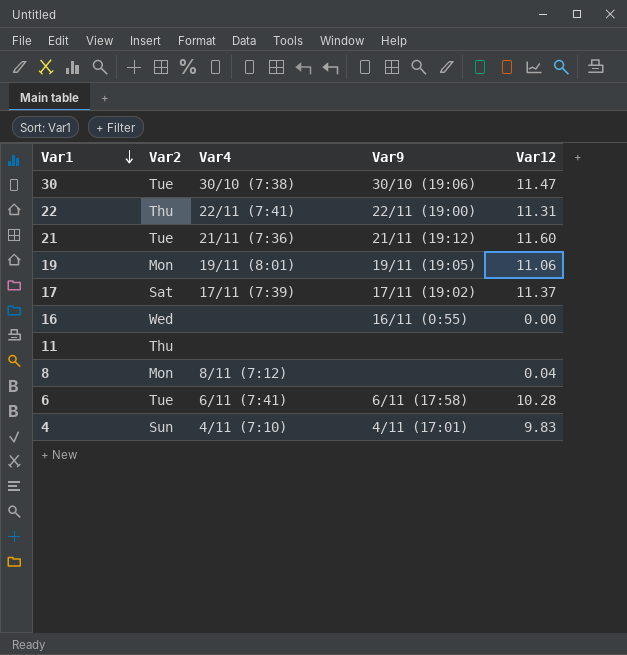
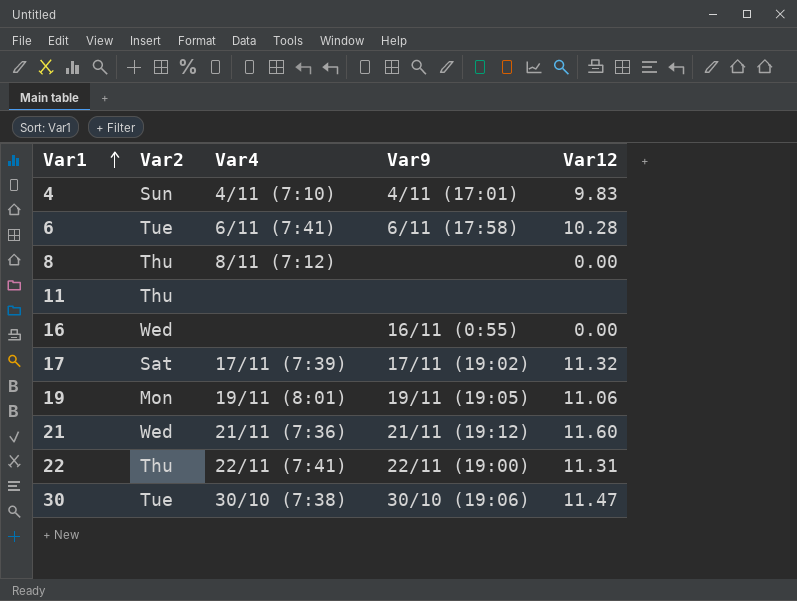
row order: Var1 descending -> Var1 ascending
8 | Var2: Mon -> Thu
8 | Var12: 0.04 -> 0.00
17 | Var12: 11.37 -> 11.32
21 | Var2: Tue -> Wed

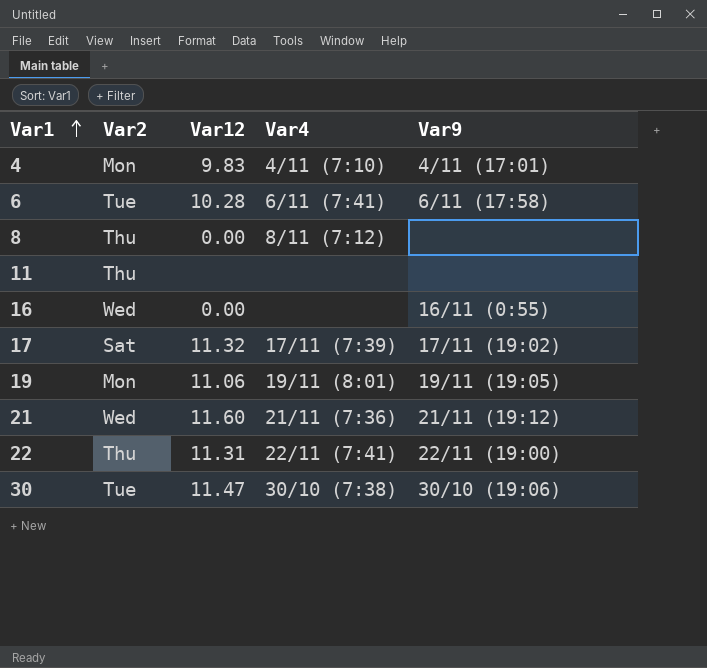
column Var12 | position: 5 -> 3
4 | Var2: Sun -> Mon

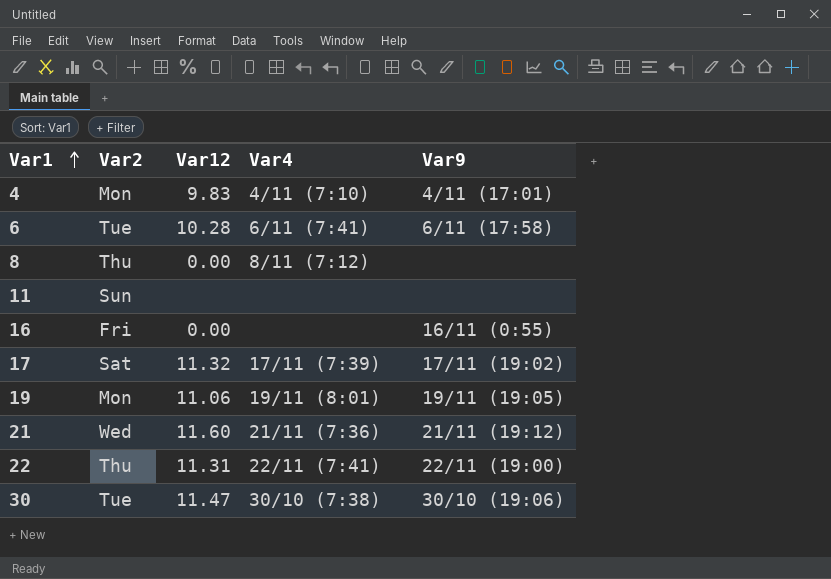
11 | Var2: Thu -> Sun
16 | Var2: Wed -> Fri

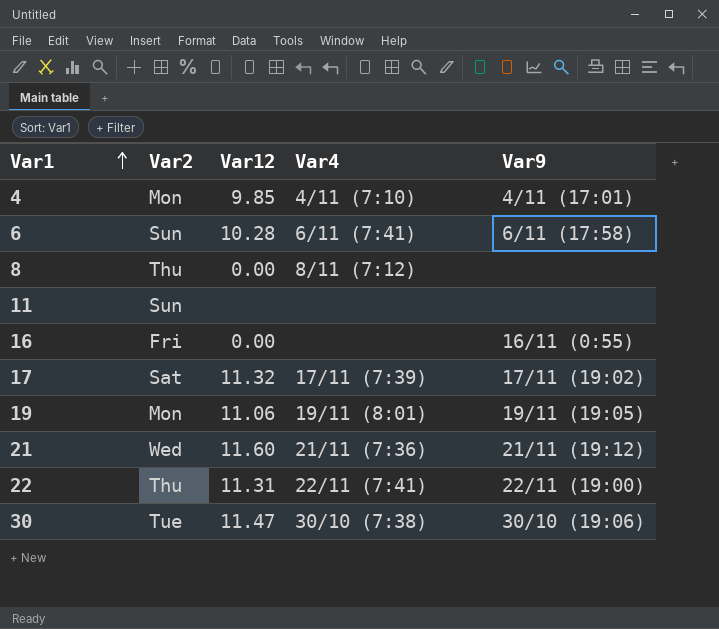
4 | Var12: 9.83 -> 9.85
6 | Var2: Tue -> Sun

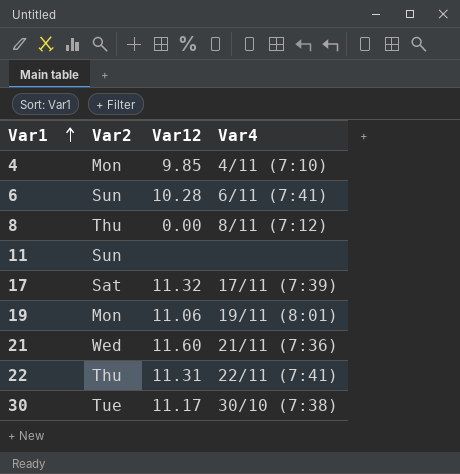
column Var9 | position: 5 -> none
row 16: Fri | 0.00 | none | 16/11 (0:55) -> none
30 | Var12: 11.47 -> 11.17

